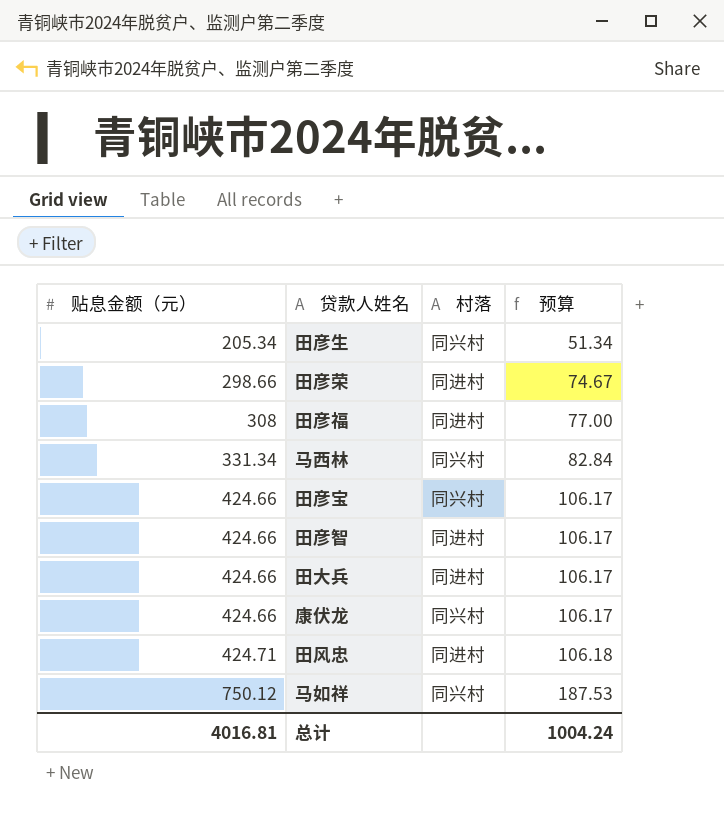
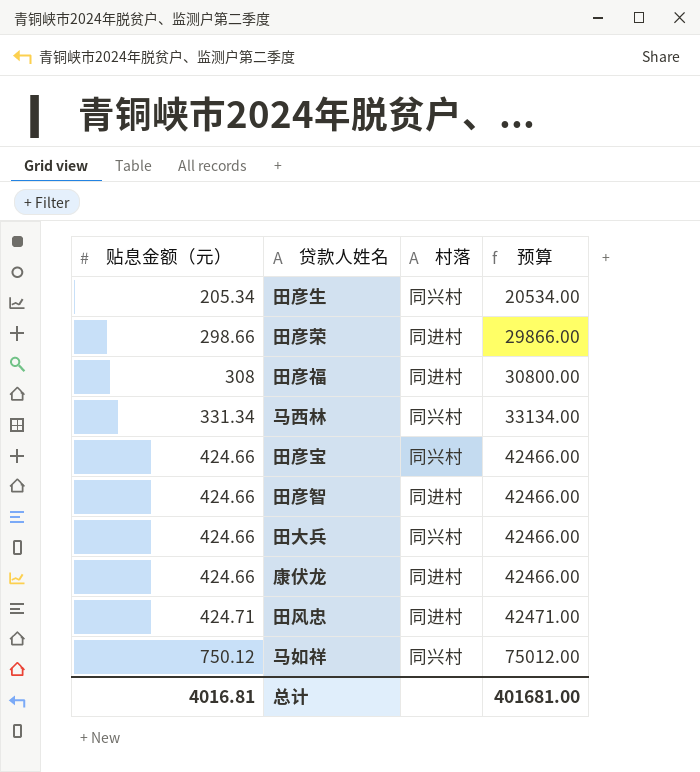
column 预算 | formula: [贴息金额（元）] * 0.25 -> [贴息金额（元）] * 100
田大兵 | 村落: 同进村 -> 同兴村
康伏龙 | 村落: 同兴村 -> 同进村
总计 | 预算: 1004.24 -> 401681.00

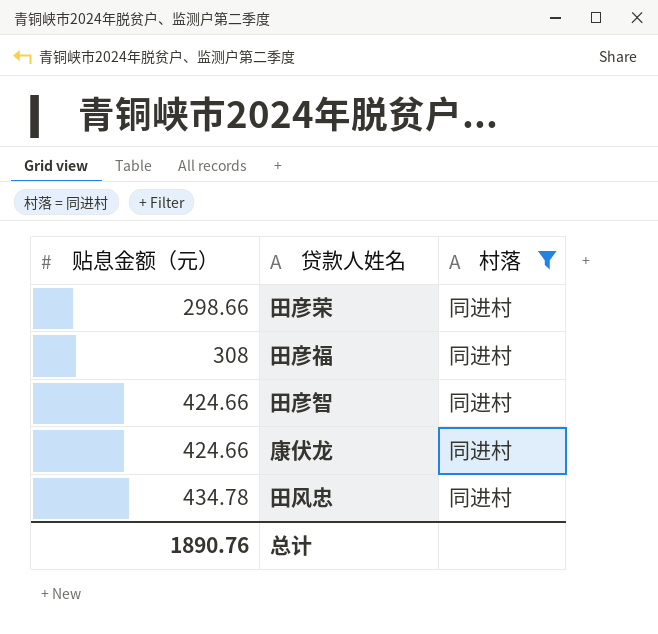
filter: none -> 村落 = 同进村
column 预算 | formula: [贴息金额（元）] * 100 -> none
田风忠 | 贴息金额（元）: 424.71 -> 434.78
总计 | 贴息金额（元）: 4016.81 -> 1890.76

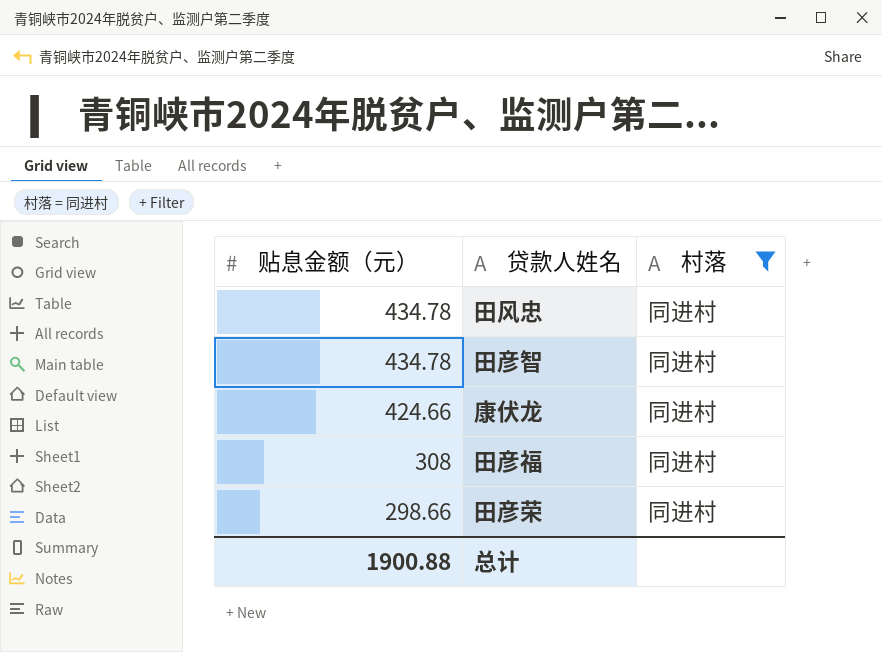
row order: 贴息金额（元） ascending -> 贴息金额（元） descending
田彦智 | 贴息金额（元）: 424.66 -> 434.78
总计 | 贴息金额（元）: 1890.76 -> 1900.88

